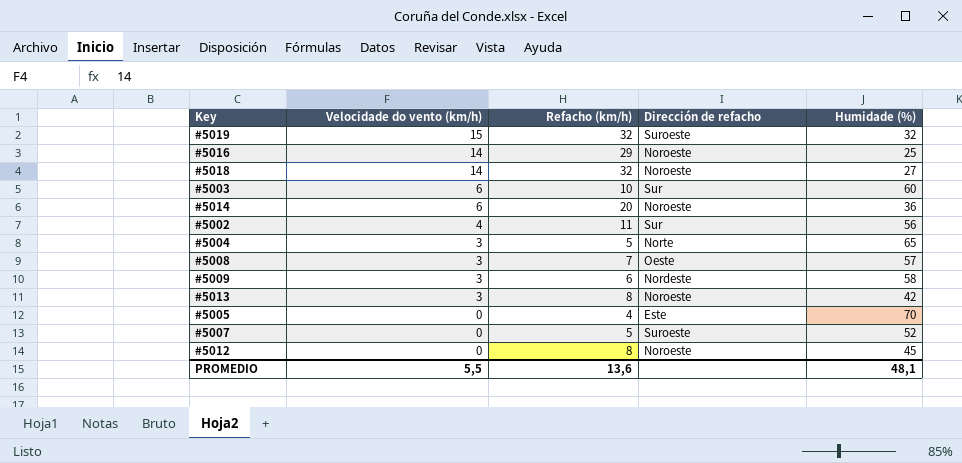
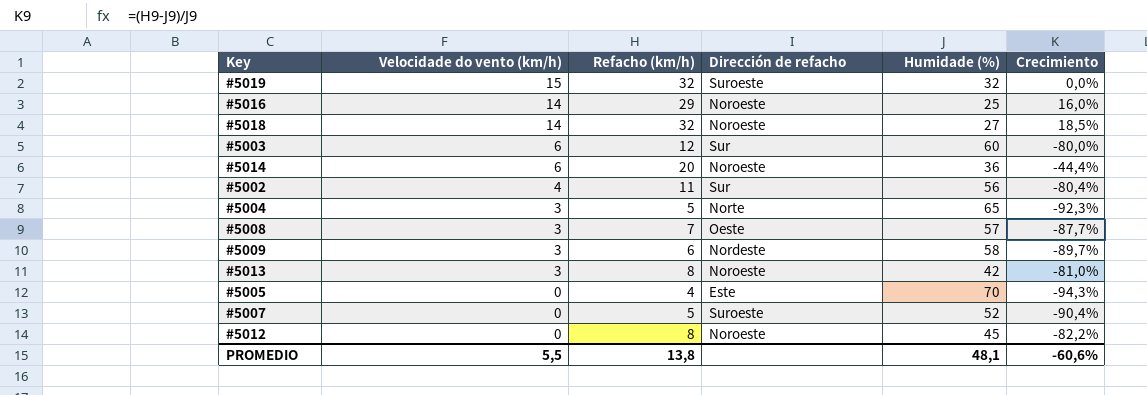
column Crecimiento | formula: none -> ([Refacho (km/h)] - [Humidade (%)]) / [Humidade (%)]
#5003 | Refacho (km/h): 10 -> 12
PROMEDIO | Refacho (km/h): 13,6 -> 13,8

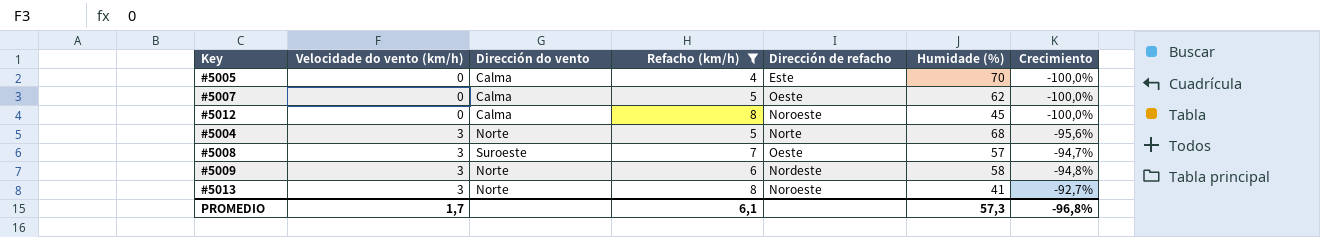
filter: none -> Refacho (km/h) <= 8
row order: Velocidade do vento (km/h) descending -> Velocidade do vento (km/h) ascending
column Dirección do vento | position: none -> 3
column Crecimiento | formula: ([Refacho (km/h)] - [Humidade (%)]) / [Humidade (%)] -> ([Velocidade do vento (km/h)] - [Humidade (%)]) / [Humidade (%)]
#5007 | Dirección de refacho: Suroeste -> Oeste
#5007 | Humidade (%): 52 -> 62
#5004 | Humidade (%): 65 -> 68
#5013 | Humidade (%): 42 -> 41
PROMEDIO | Velocidade do vento (km/h): 5,5 -> 1,7
PROMEDIO | Refacho (km/h): 13,8 -> 6,1
PROMEDIO | Humidade (%): 48,1 -> 57,3
PROMEDIO | Crecimiento: -60,6% -> -96,8%

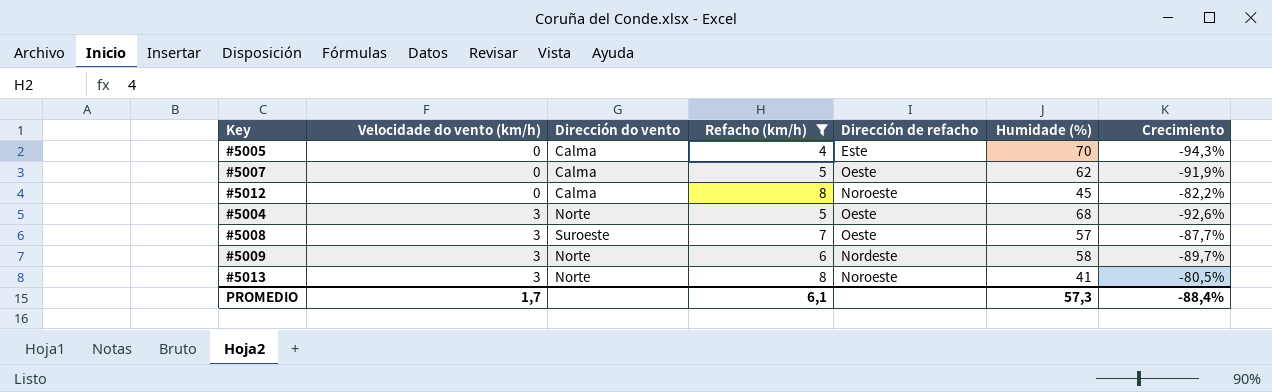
column Crecimiento | formula: ([Velocidade do vento (km/h)] - [Humidade (%)]) / [Humidade (%)] -> ([Refacho (km/h)] - [Humidade (%)]) / [Humidade (%)]
#5004 | Dirección de refacho: Norte -> Oeste
PROMEDIO | Crecimiento: -96,8% -> -88,4%

